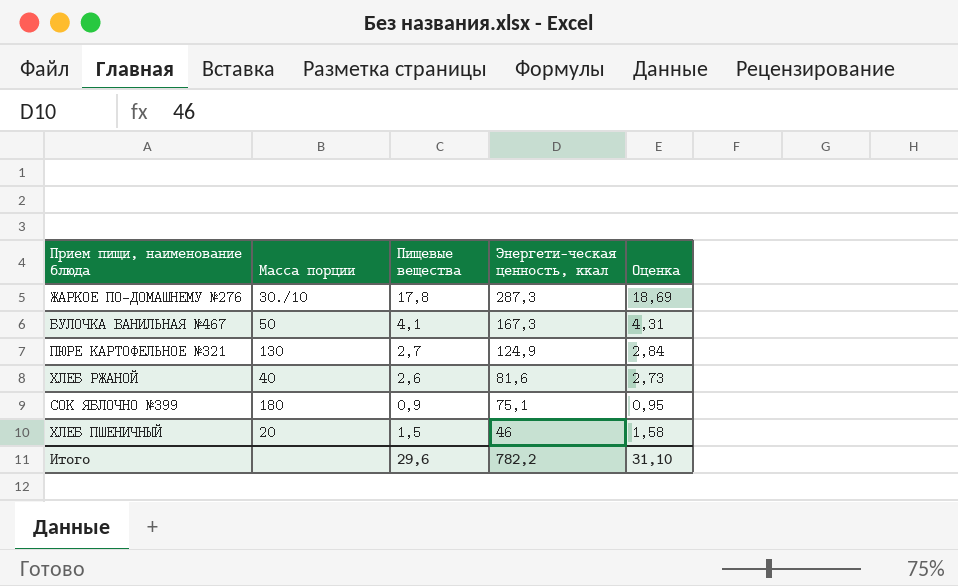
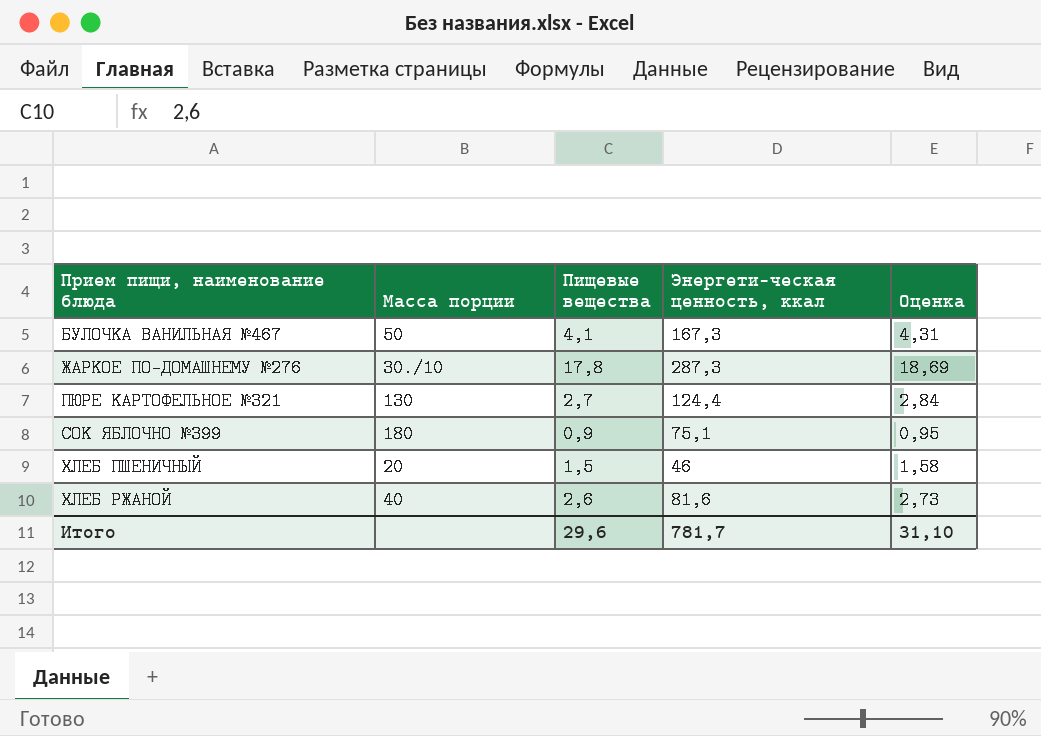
row order: Энергети-ческая ценность, ккал descending -> Прием пищи, наименование блюда ascending
ПЮРЕ КАРТОФЕЛЬНОЕ №321 | Энергети-ческая ценность, ккал: 124,9 -> 124,4
Итого | Энергети-ческая ценность, ккал: 782,2 -> 781,7

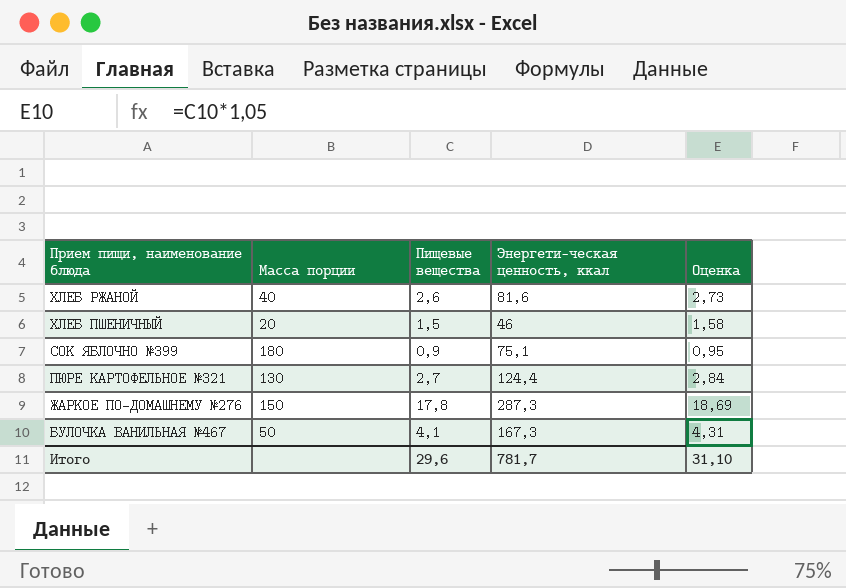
row order: Прием пищи, наименование блюда ascending -> Прием пищи, наименование блюда descending
ЖАРКОЕ ПО-ДОМАШНЕМУ №276 | Масса порции: 30./10 -> 150

